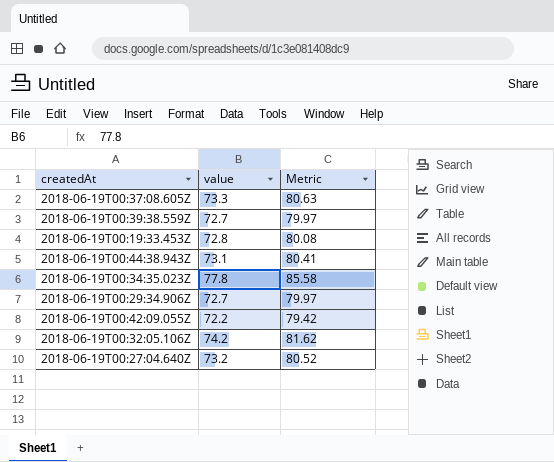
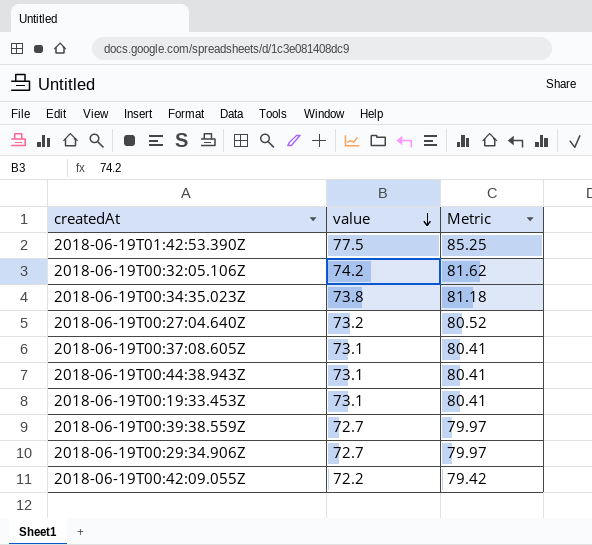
row order: none -> value descending
row 2018-06-19T01:42:53.390Z: none -> 77.5 | 85.25
2018-06-19T00:34:35.023Z | value: 77.8 -> 73.8
2018-06-19T00:34:35.023Z | Metric: 85.58 -> 81.18
2018-06-19T00:37:08.605Z | value: 73.3 -> 73.1
2018-06-19T00:37:08.605Z | Metric: 80.63 -> 80.41
2018-06-19T00:19:33.453Z | value: 72.8 -> 73.1
2018-06-19T00:19:33.453Z | Metric: 80.08 -> 80.41

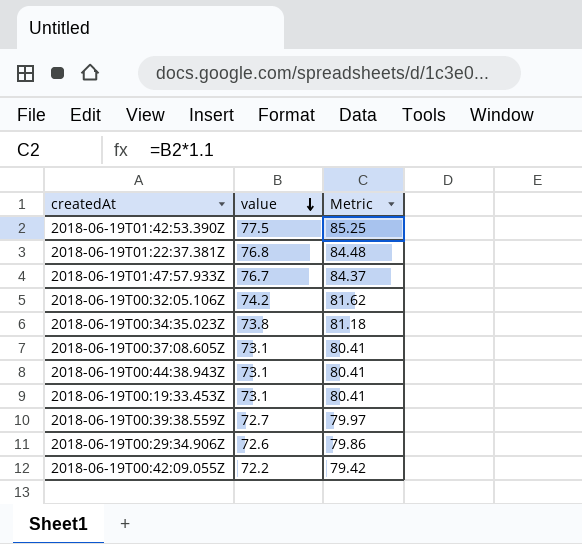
row 2018-06-19T00:27:04.640Z: 73.2 | 80.52 -> none
row 2018-06-19T01:22:37.381Z: none -> 76.8 | 84.48
row 2018-06-19T01:47:57.933Z: none -> 76.7 | 84.37
2018-06-19T00:29:34.906Z | value: 72.7 -> 72.6
2018-06-19T00:29:34.906Z | Metric: 79.97 -> 79.86

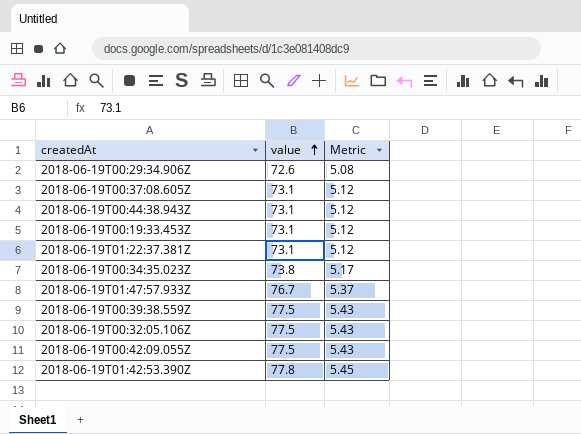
row order: value descending -> value ascending
column Metric | formula: [value] * 1.1 -> [value] * 0.07
2018-06-19T01:22:37.381Z | value: 76.8 -> 73.1
2018-06-19T00:39:38.559Z | value: 72.7 -> 77.5
2018-06-19T00:32:05.106Z | value: 74.2 -> 77.5
2018-06-19T00:42:09.055Z | value: 72.2 -> 77.5
2018-06-19T01:42:53.390Z | value: 77.5 -> 77.8

